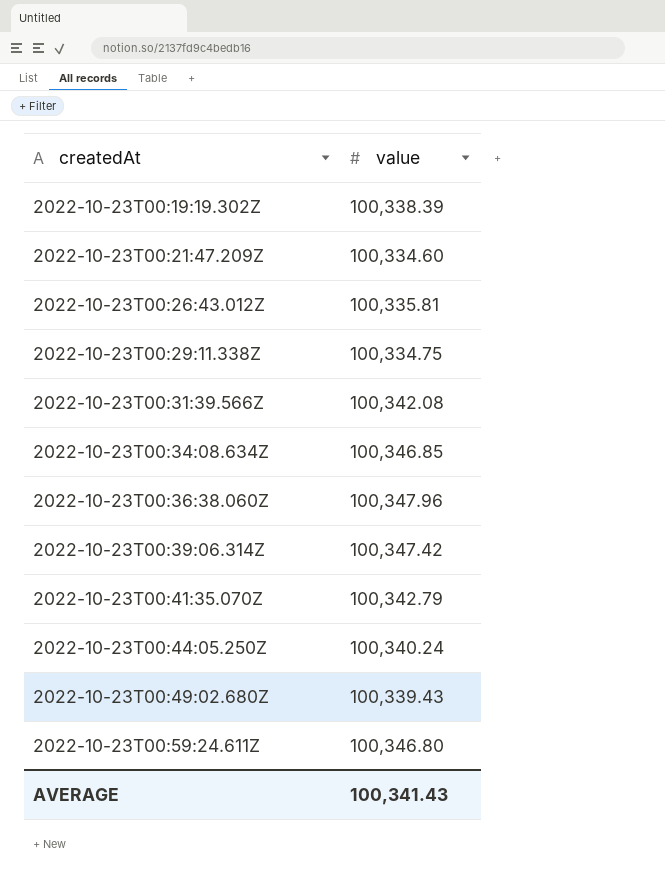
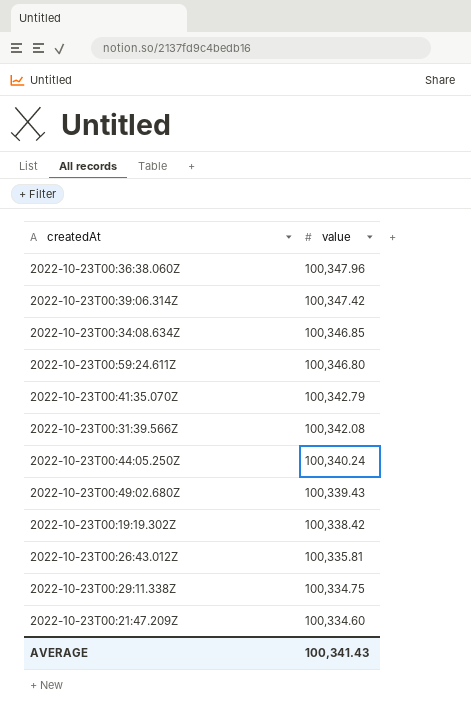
row order: createdAt ascending -> value descending
2022-10-23T00:19:19.302Z | value: 100,338.39 -> 100,338.42

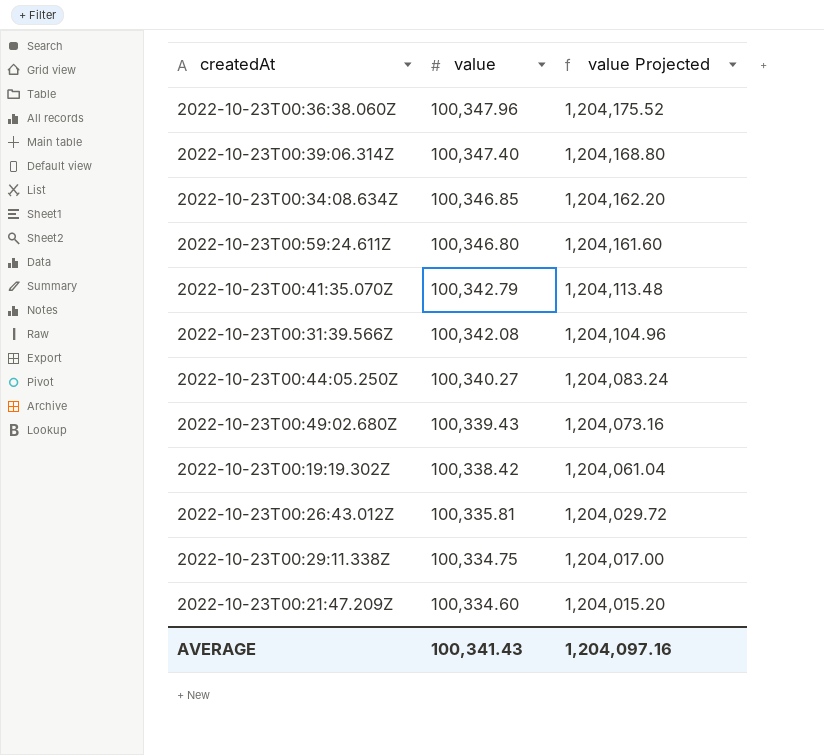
column value Projected | formula: none -> [value] * 12
2022-10-23T00:39:06.314Z | value: 100,347.42 -> 100,347.40
2022-10-23T00:44:05.250Z | value: 100,340.24 -> 100,340.27

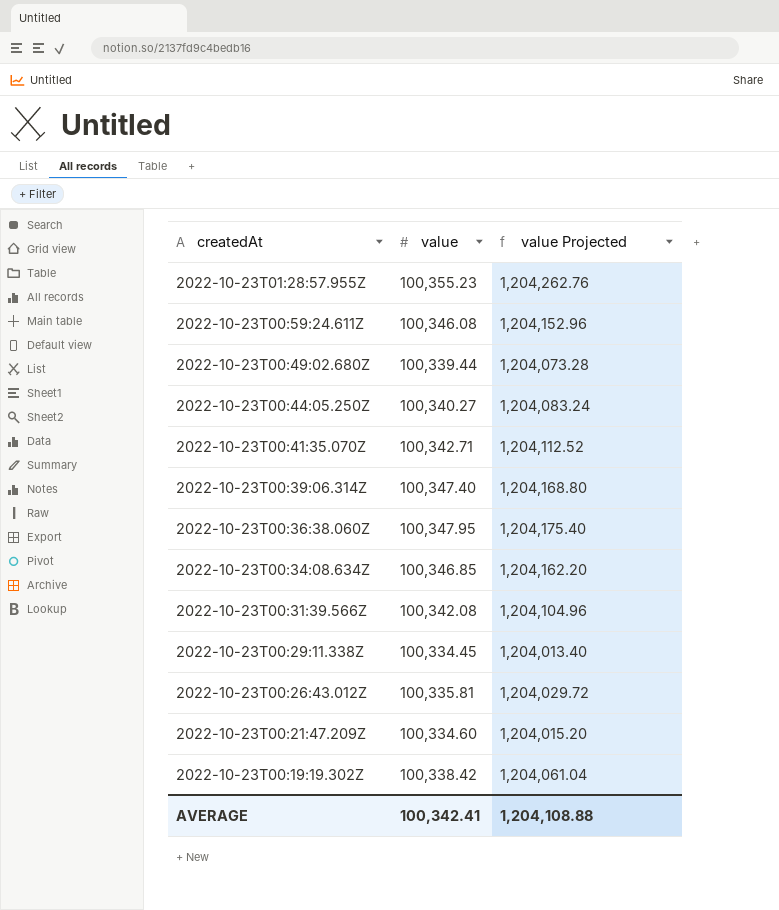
row order: value descending -> createdAt descending
row 2022-10-23T01:28:57.955Z: none -> 100,355.23 | 1,204,262.76
2022-10-23T00:59:24.611Z | value: 100,346.80 -> 100,346.08
2022-10-23T00:59:24.611Z | value Projected: 1,204,161.60 -> 1,204,152.96
2022-10-23T00:49:02.680Z | value: 100,339.43 -> 100,339.44
2022-10-23T00:49:02.680Z | value Projected: 1,204,073.16 -> 1,204,073.28
2022-10-23T00:41:35.070Z | value: 100,342.79 -> 100,342.71
2022-10-23T00:41:35.070Z | value Projected: 1,204,113.48 -> 1,204,112.52
2022-10-23T00:36:38.060Z | value: 100,347.96 -> 100,347.95
2022-10-23T00:36:38.060Z | value Projected: 1,204,175.52 -> 1,204,175.40
2022-10-23T00:29:11.338Z | value: 100,334.75 -> 100,334.45
2022-10-23T00:29:11.338Z | value Projected: 1,204,017.00 -> 1,204,013.40
AVERAGE | value: 100,341.43 -> 100,342.41
AVERAGE | value Projected: 1,204,097.16 -> 1,204,108.88

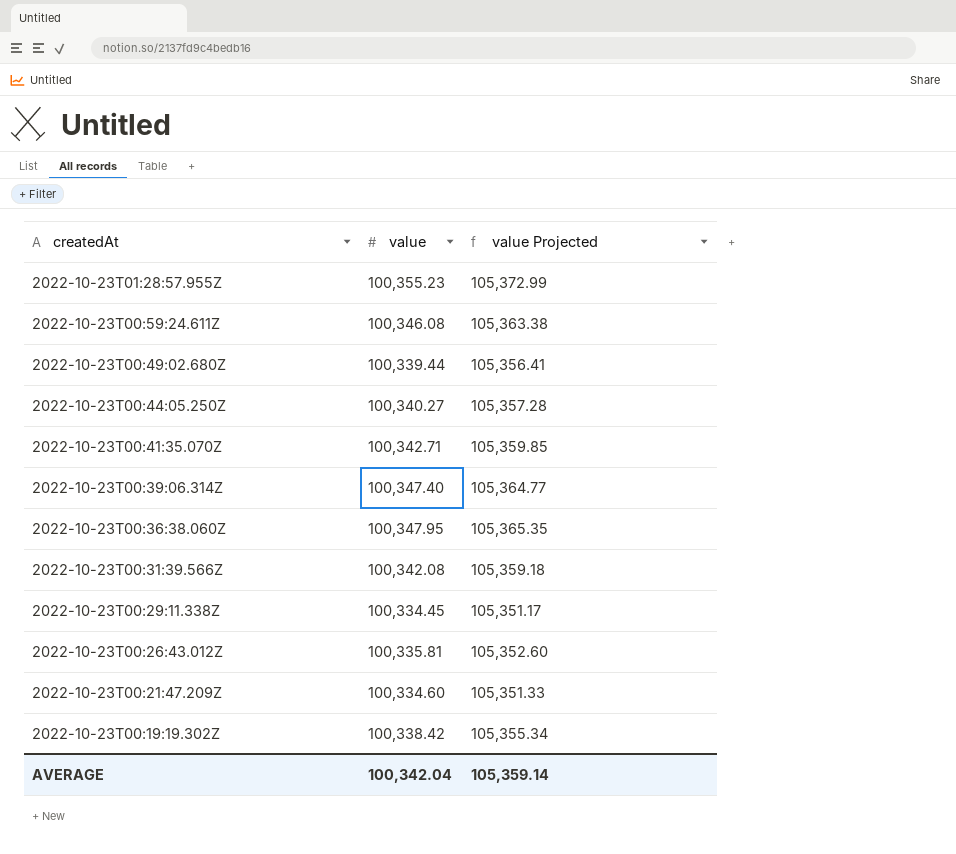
column value Projected | formula: [value] * 12 -> [value] * 1.05
row 2022-10-23T00:34:08.634Z: 100,346.85 | 1,204,162.20 -> none
AVERAGE | value: 100,342.41 -> 100,342.04
AVERAGE | value Projected: 1,204,108.88 -> 105,359.14

